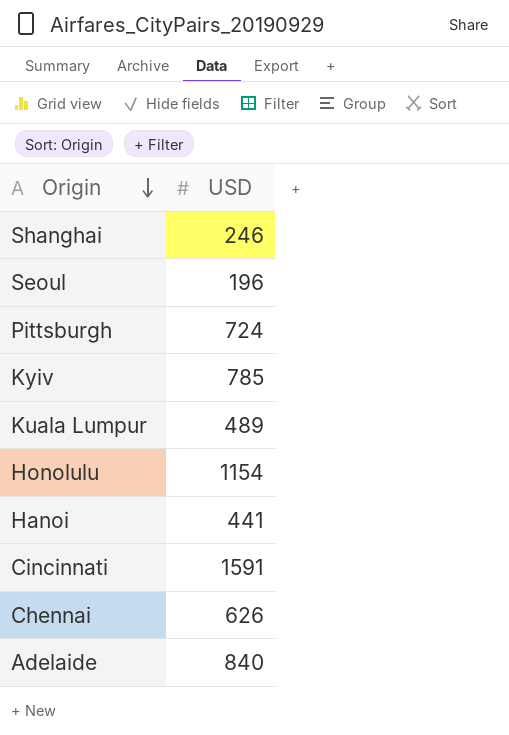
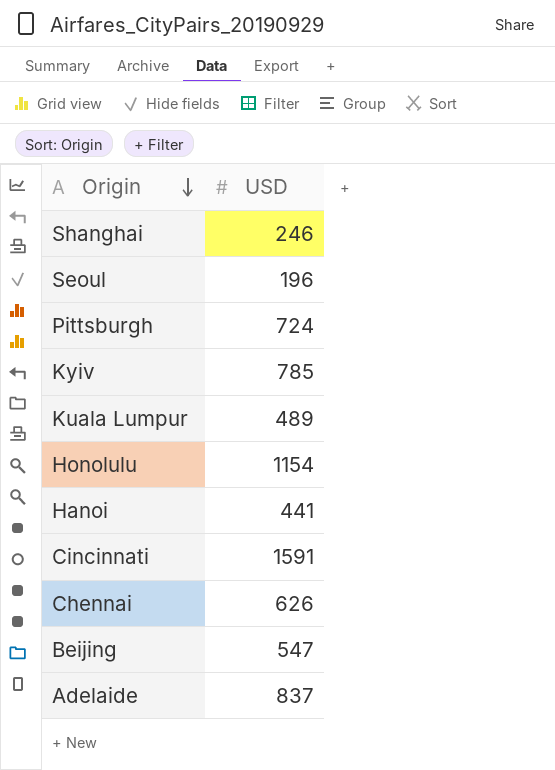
row Beijing: none -> 547
Adelaide | USD: 840 -> 837

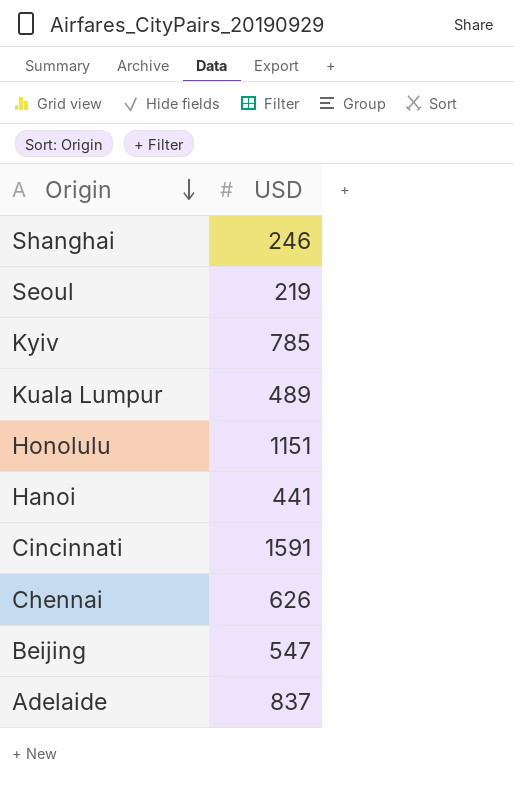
row Pittsburgh: 724 -> none
Seoul | USD: 196 -> 219
Honolulu | USD: 1154 -> 1151

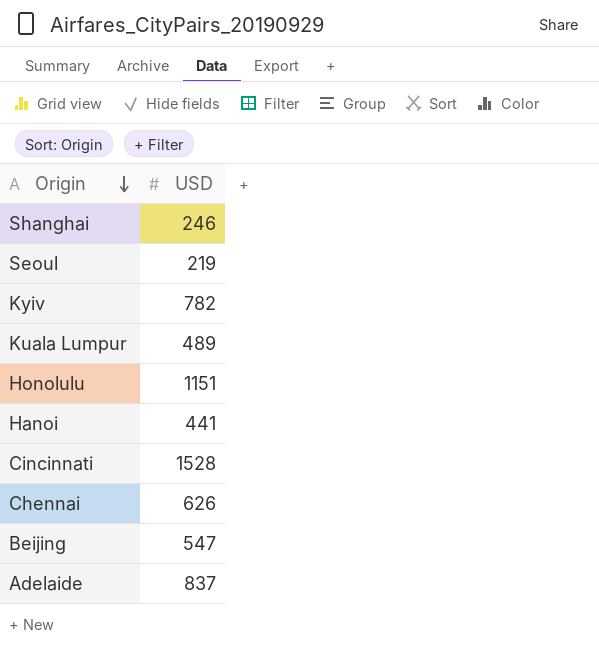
Kyiv | USD: 785 -> 782
Cincinnati | USD: 1591 -> 1528

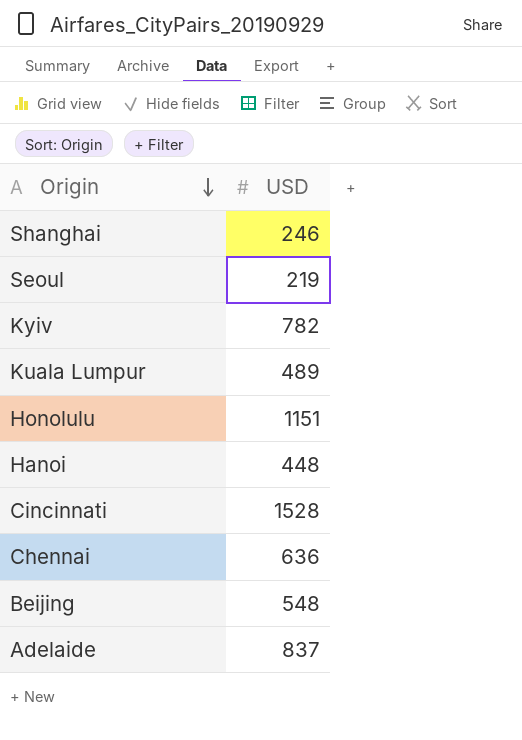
Hanoi | USD: 441 -> 448
Chennai | USD: 626 -> 636
Beijing | USD: 547 -> 548

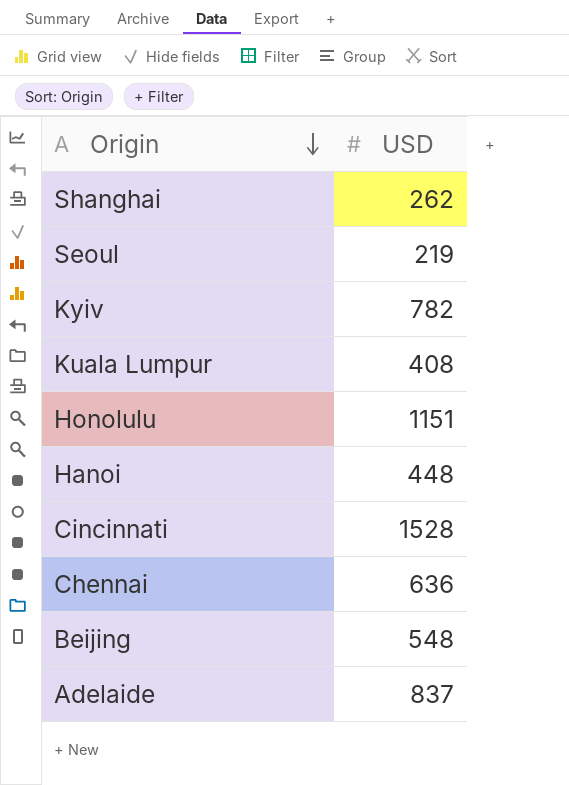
Shanghai | USD: 246 -> 262
Kuala Lumpur | USD: 489 -> 408

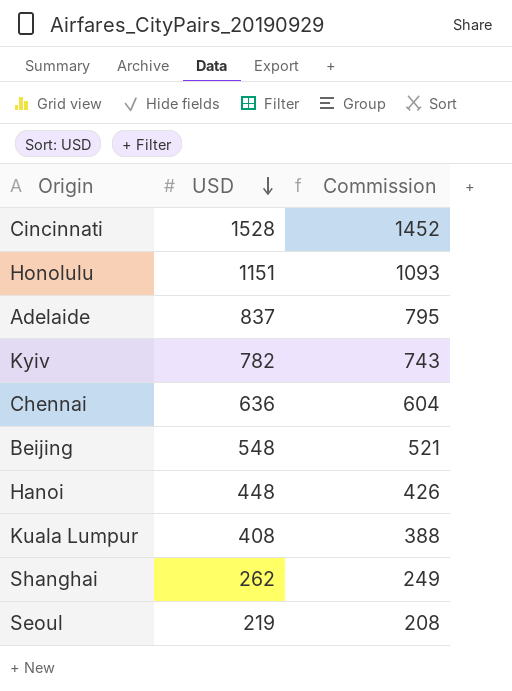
row order: Origin descending -> USD descending
column Commission | formula: none -> [USD] * 0.95

